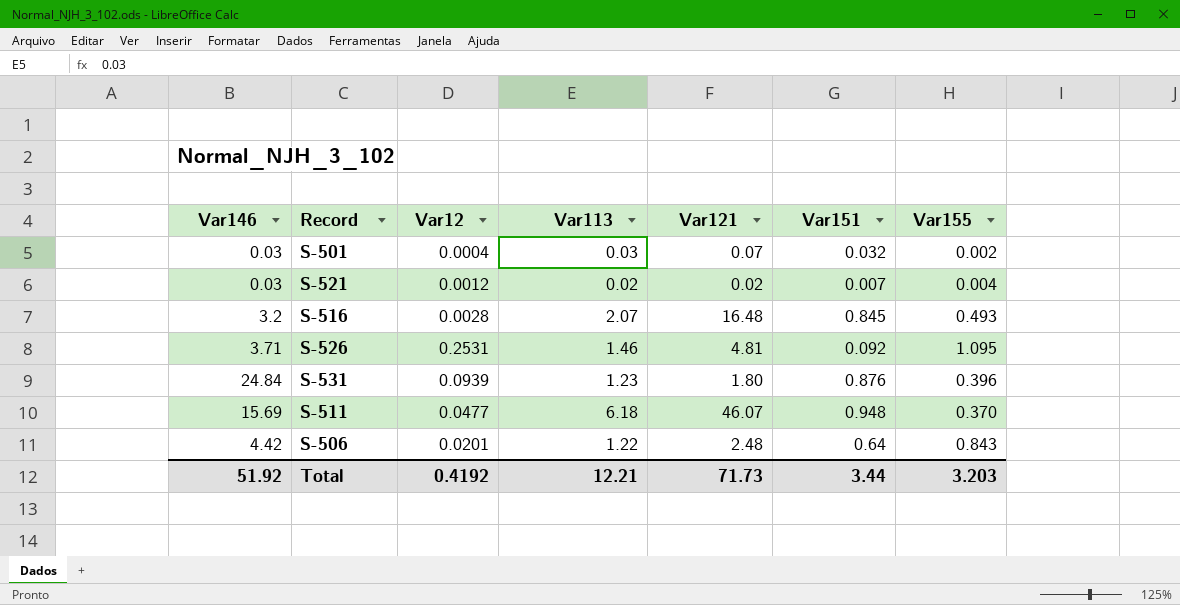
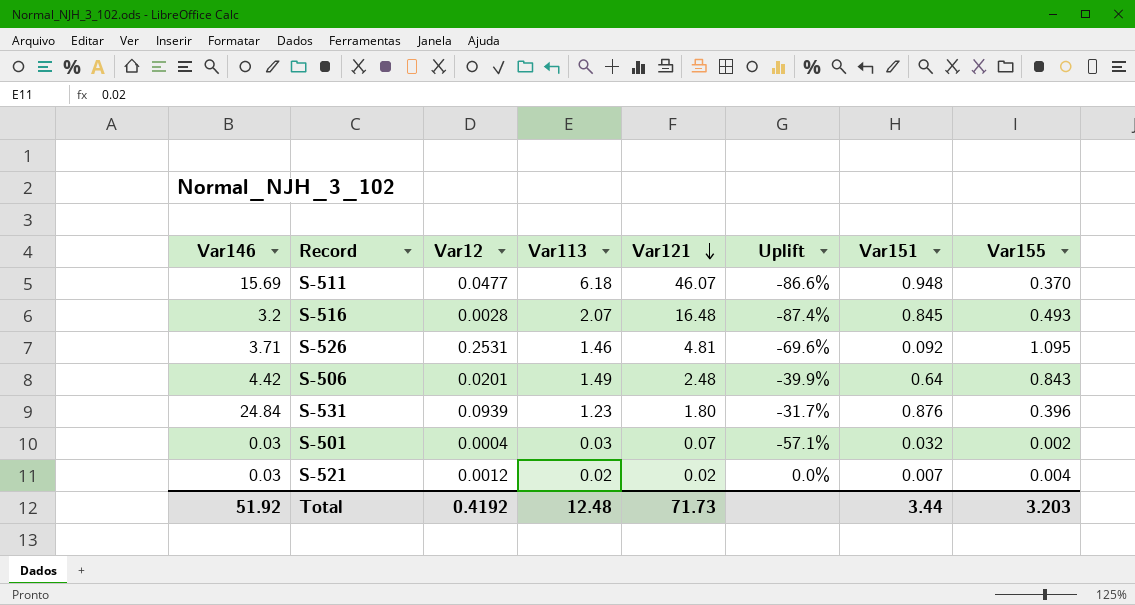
row order: none -> Var121 descending
column Uplift | formula: none -> ([Var113] - [Var121]) / [Var121]
S-506 | Var113: 1.22 -> 1.49
Total | Var113: 12.21 -> 12.48

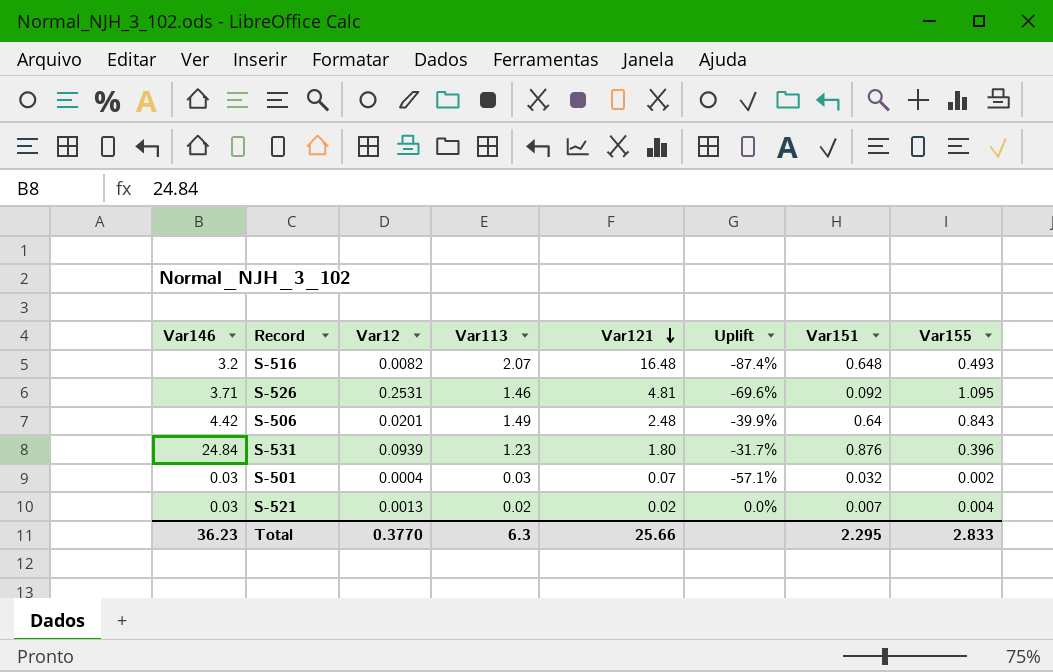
row S-511: 15.69 | 0.0477 | 6.18 | 46.07 | -86.6% | 0.948 | 0.370 -> none
S-516 | Var12: 0.0028 -> 0.0082
S-516 | Var151: 0.845 -> 0.648
S-521 | Var12: 0.0012 -> 0.0013
Total | Var146: 51.92 -> 36.23
Total | Var12: 0.4192 -> 0.3770
Total | Var113: 12.48 -> 6.3
Total | Var121: 71.73 -> 25.66
Total | Var151: 3.44 -> 2.295
Total | Var155: 3.203 -> 2.833

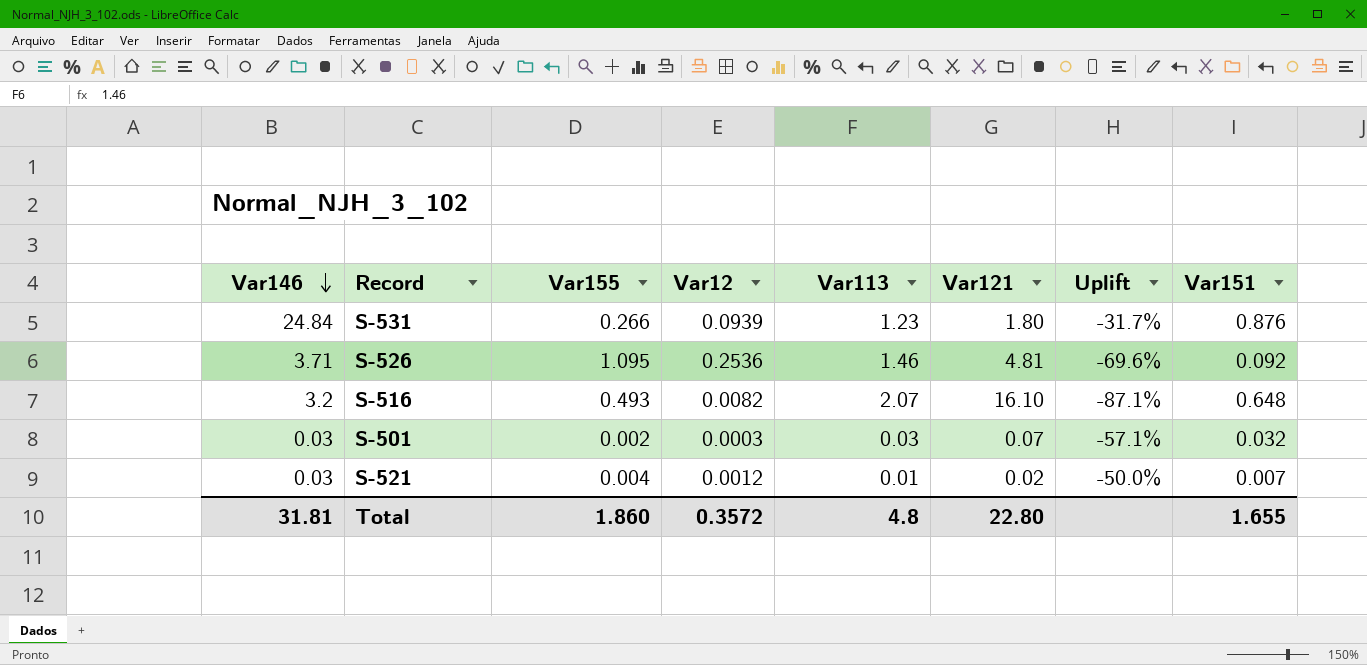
row order: Var121 descending -> Var146 descending
column Var155 | position: 8 -> 3
row S-506: 4.42 | 0.0201 | 1.49 | 2.48 | -39.9% | 0.64 | 0.843 -> none
S-531 | Var155: 0.396 -> 0.266
S-526 | Var12: 0.2531 -> 0.2536
S-516 | Var121: 16.48 -> 16.10
S-516 | Uplift: -87.4% -> -87.1%
S-501 | Var12: 0.0004 -> 0.0003
S-521 | Var12: 0.0013 -> 0.0012
S-521 | Var113: 0.02 -> 0.01
S-521 | Uplift: 0.0% -> -50.0%
Total | Var146: 36.23 -> 31.81
Total | Var155: 2.833 -> 1.860
Total | Var12: 0.3770 -> 0.3572
Total | Var113: 6.3 -> 4.8
Total | Var121: 25.66 -> 22.80
Total | Var151: 2.295 -> 1.655

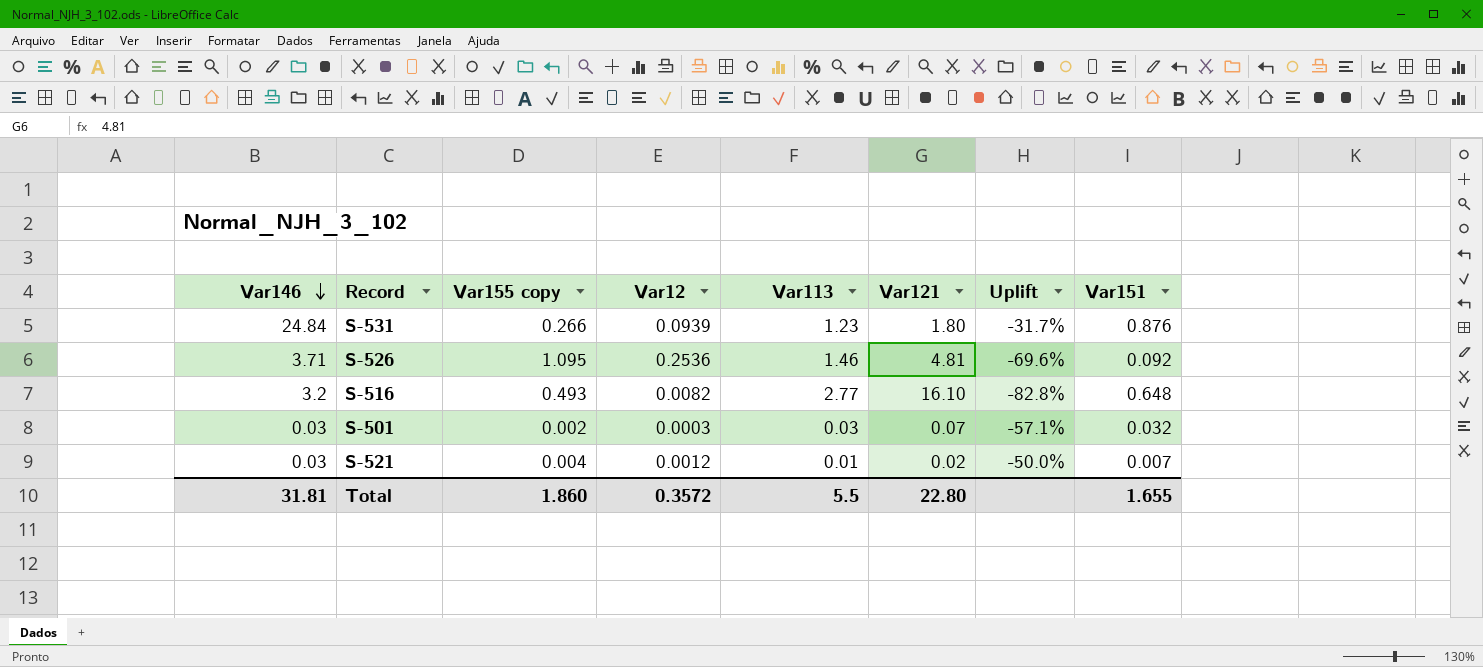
column name: Var155 -> Var155 copy
S-516 | Var113: 2.07 -> 2.77
S-516 | Uplift: -87.1% -> -82.8%
Total | Var113: 4.8 -> 5.5

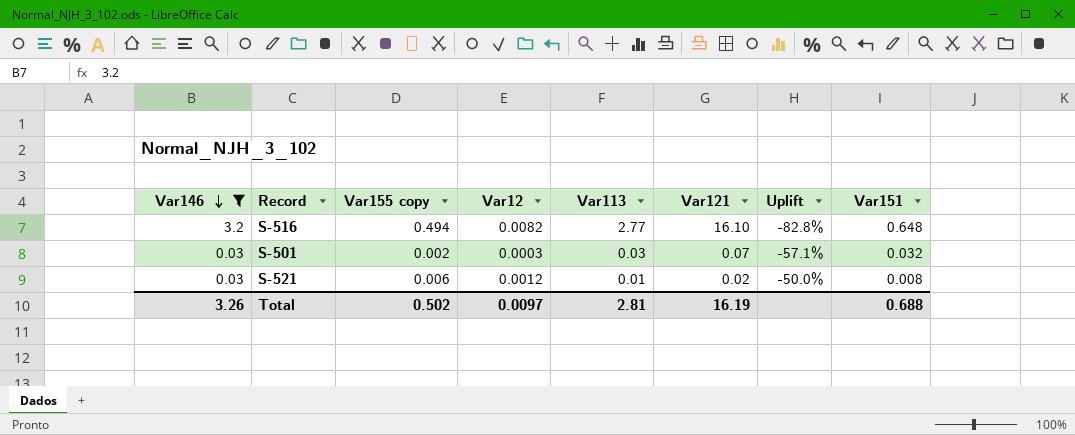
filter: none -> Var146 <= 3.2
S-516 | Var155 copy: 0.493 -> 0.494
S-521 | Var155 copy: 0.004 -> 0.006
S-521 | Var151: 0.007 -> 0.008
Total | Var146: 31.81 -> 3.26
Total | Var155 copy: 1.860 -> 0.502
Total | Var12: 0.3572 -> 0.0097
Total | Var113: 5.5 -> 2.81
Total | Var121: 22.80 -> 16.19
Total | Var151: 1.655 -> 0.688

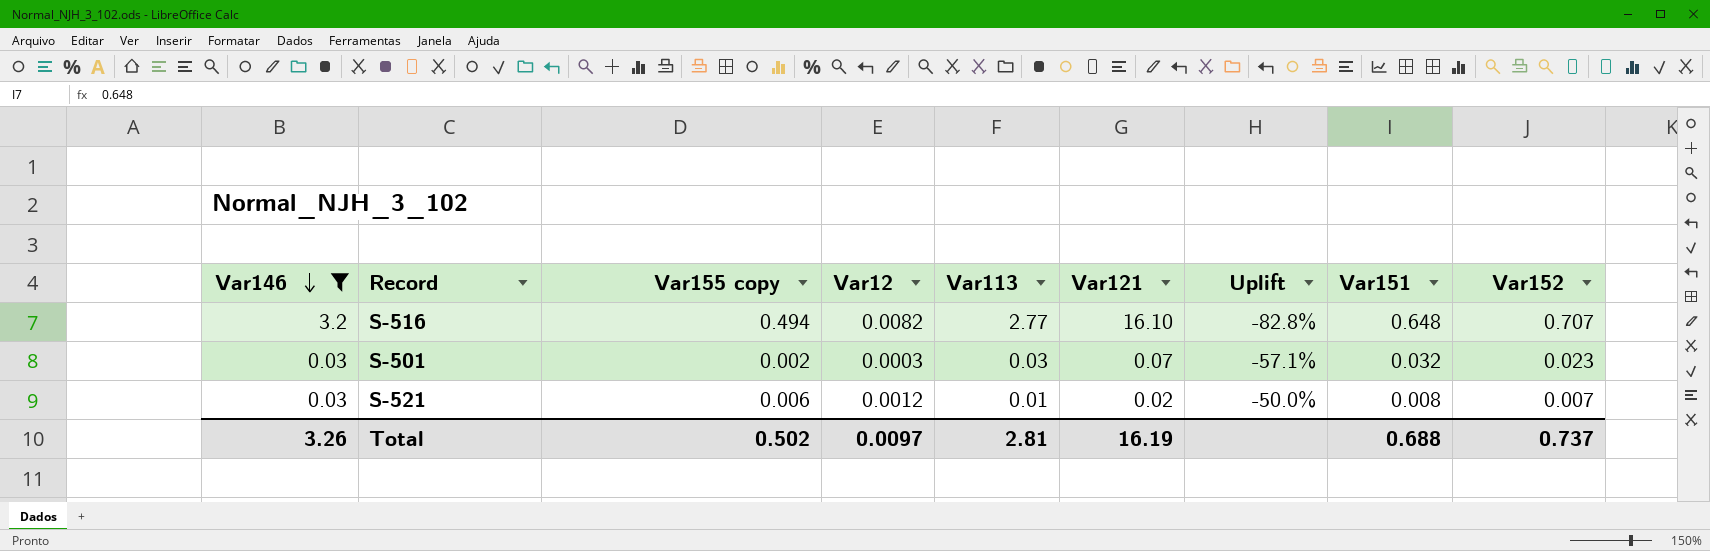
column Var152 | position: none -> 9

